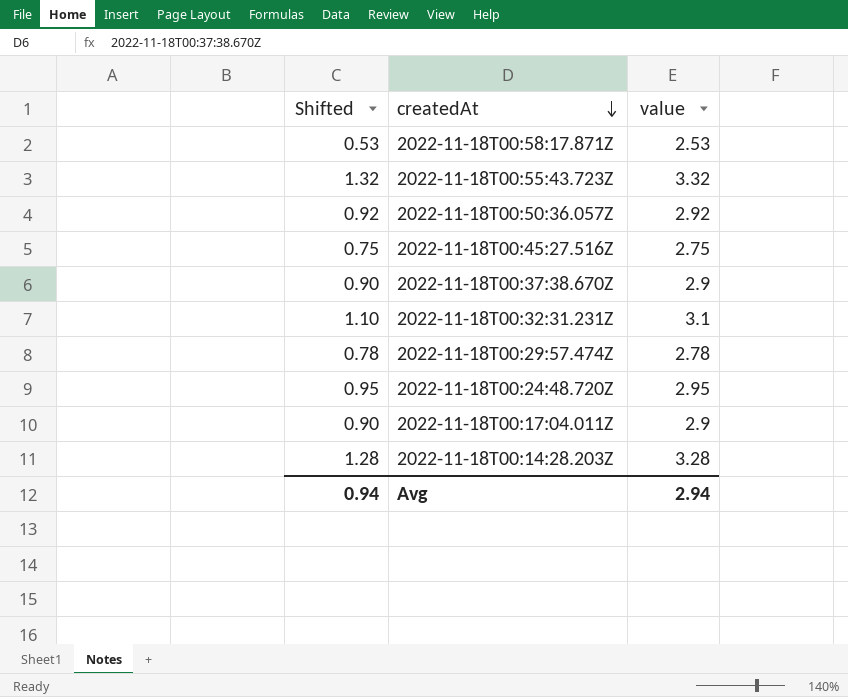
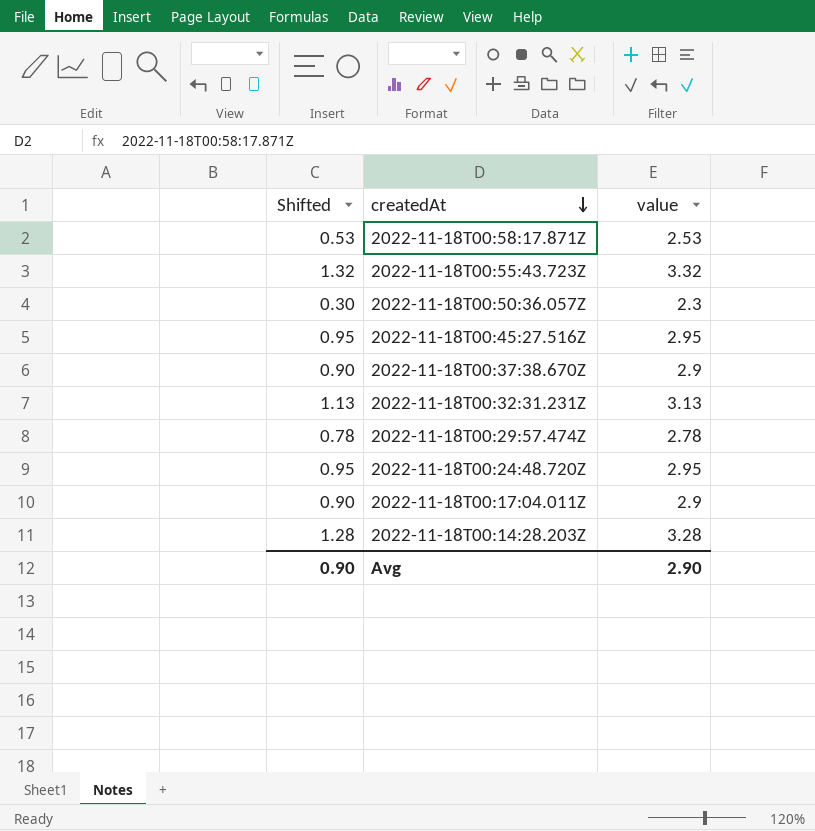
2022-11-18T00:50:36.057Z | Shifted: 0.92 -> 0.30
2022-11-18T00:50:36.057Z | value: 2.92 -> 2.3
2022-11-18T00:45:27.516Z | Shifted: 0.75 -> 0.95
2022-11-18T00:45:27.516Z | value: 2.75 -> 2.95
2022-11-18T00:32:31.231Z | Shifted: 1.10 -> 1.13
2022-11-18T00:32:31.231Z | value: 3.1 -> 3.13
Avg | Shifted: 0.94 -> 0.90
Avg | value: 2.94 -> 2.90

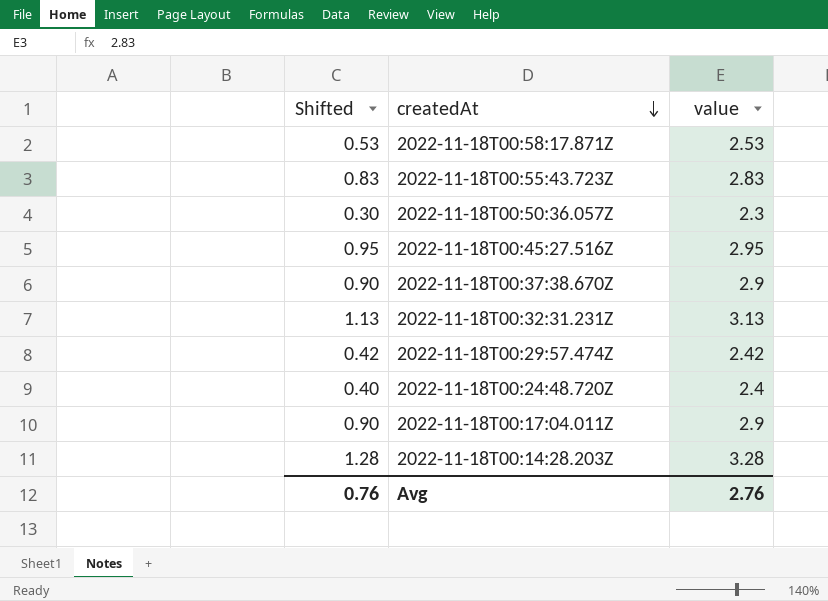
2022-11-18T00:55:43.723Z | Shifted: 1.32 -> 0.83
2022-11-18T00:55:43.723Z | value: 3.32 -> 2.83
2022-11-18T00:29:57.474Z | Shifted: 0.78 -> 0.42
2022-11-18T00:29:57.474Z | value: 2.78 -> 2.42
2022-11-18T00:24:48.720Z | Shifted: 0.95 -> 0.40
2022-11-18T00:24:48.720Z | value: 2.95 -> 2.4
Avg | Shifted: 0.90 -> 0.76
Avg | value: 2.90 -> 2.76

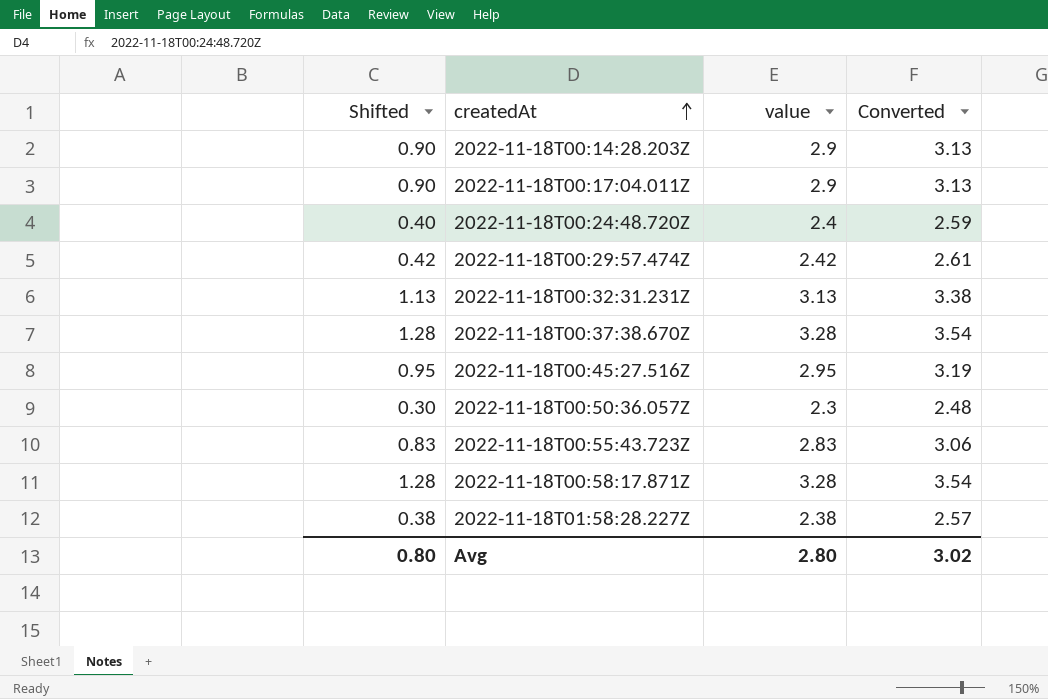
row order: createdAt descending -> createdAt ascending
column Converted | formula: none -> [value] * 1.08
2022-11-18T00:14:28.203Z | Shifted: 1.28 -> 0.90
2022-11-18T00:14:28.203Z | value: 3.28 -> 2.9
2022-11-18T00:37:38.670Z | Shifted: 0.90 -> 1.28
2022-11-18T00:37:38.670Z | value: 2.9 -> 3.28
2022-11-18T00:58:17.871Z | Shifted: 0.53 -> 1.28
2022-11-18T00:58:17.871Z | value: 2.53 -> 3.28
row 2022-11-18T01:58:28.227Z: none -> 0.38 | 2.38 | 2.57
Avg | Shifted: 0.76 -> 0.80
Avg | value: 2.76 -> 2.80

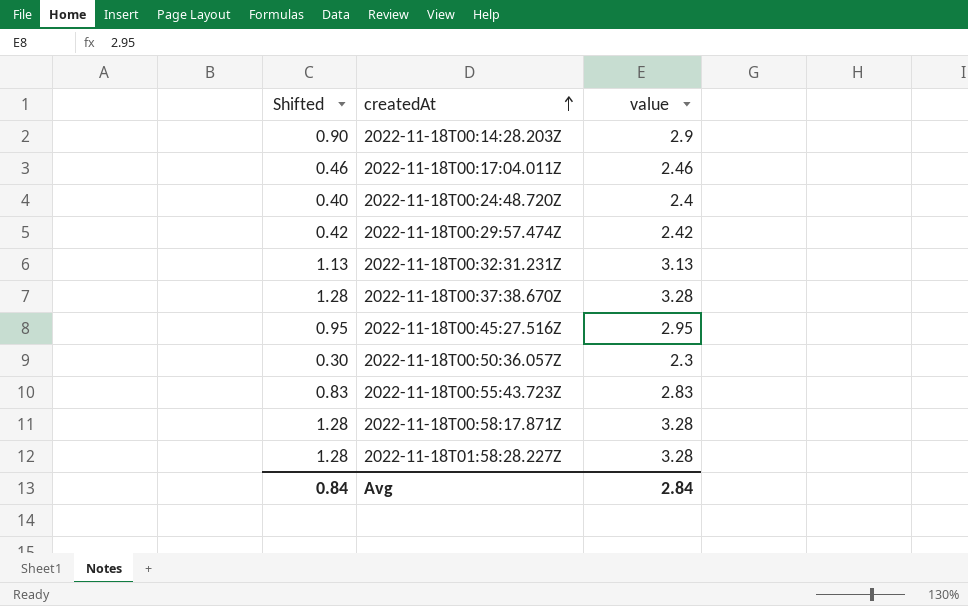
column Converted | formula: [value] * 1.08 -> none
2022-11-18T00:17:04.011Z | Shifted: 0.90 -> 0.46
2022-11-18T00:17:04.011Z | value: 2.9 -> 2.46
2022-11-18T01:58:28.227Z | Shifted: 0.38 -> 1.28
2022-11-18T01:58:28.227Z | value: 2.38 -> 3.28
Avg | Shifted: 0.80 -> 0.84
Avg | value: 2.80 -> 2.84

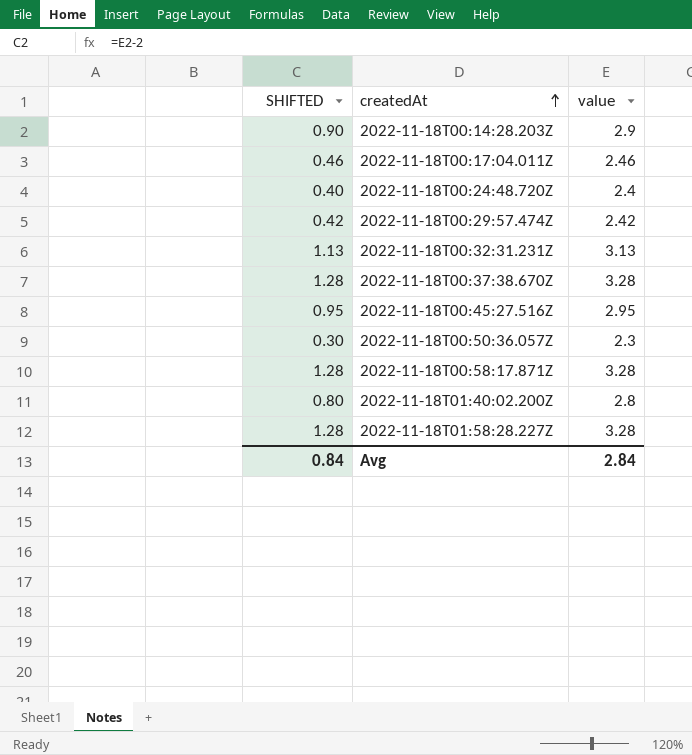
column name: Shifted -> SHIFTED
row 2022-11-18T00:55:43.723Z: 0.83 | 2.83 -> none
row 2022-11-18T01:40:02.200Z: none -> 0.80 | 2.8

